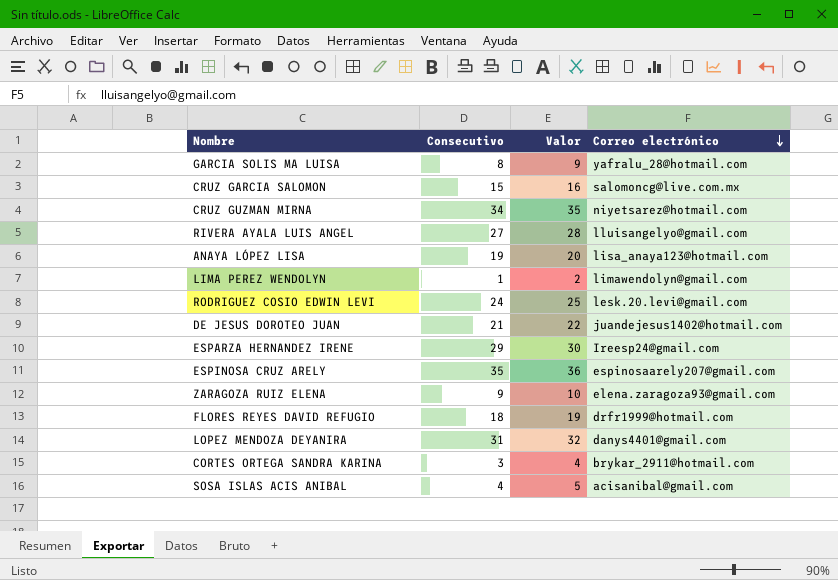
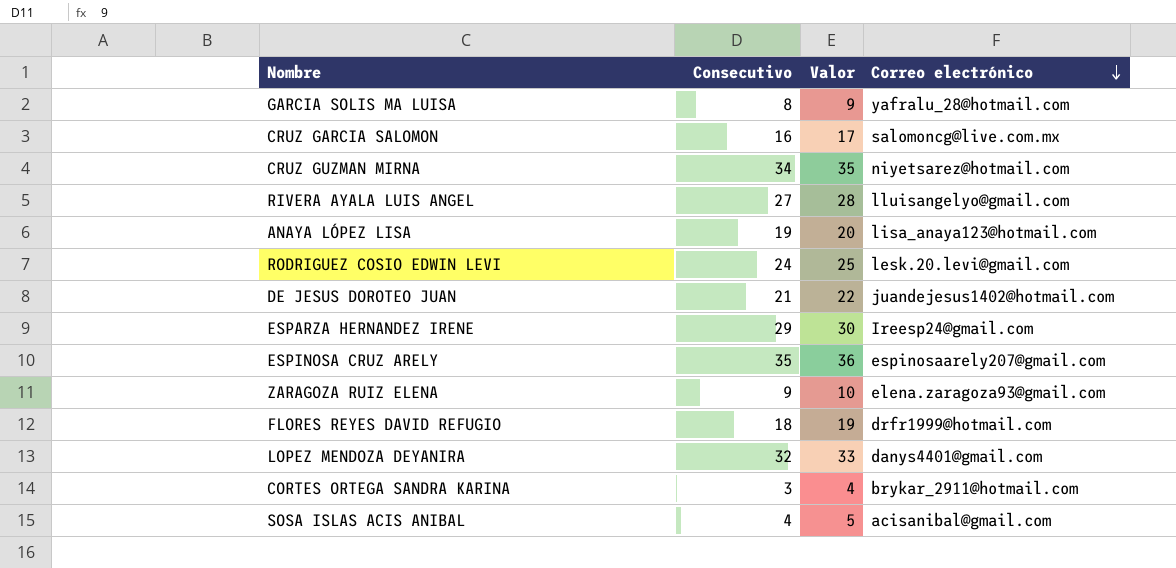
row LIMA PEREZ WENDOLYN: 1 | 2 | limawendolyn@gmail.com -> none
CRUZ GARCIA SALOMON | Consecutivo: 15 -> 16
CRUZ GARCIA SALOMON | Valor: 16 -> 17
LOPEZ MENDOZA DEYANIRA | Consecutivo: 31 -> 32
LOPEZ MENDOZA DEYANIRA | Valor: 32 -> 33

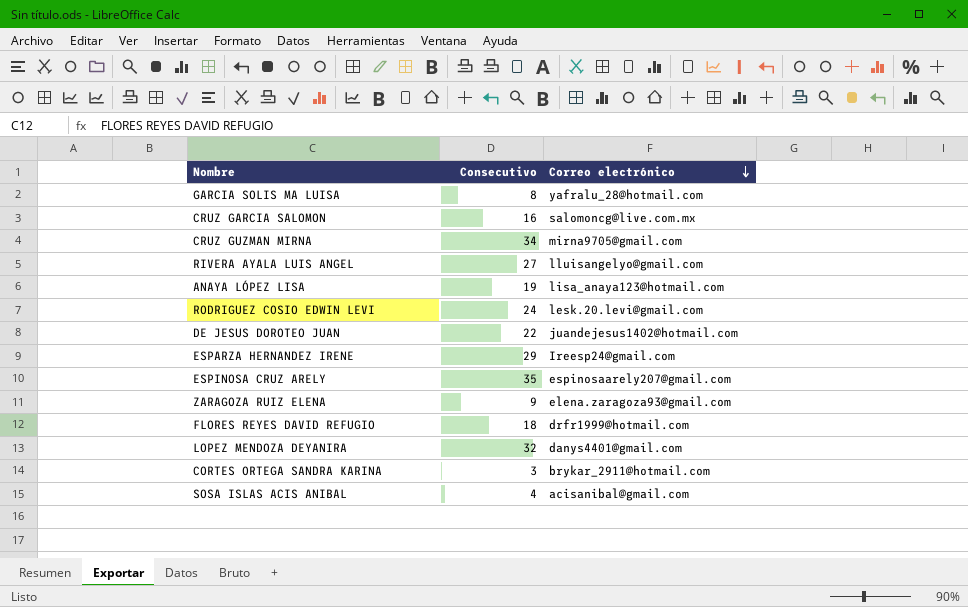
column Valor | formula: [Consecutivo] + 1 -> none
CRUZ GUZMAN MIRNA | Correo electrónico: niyetsarez@hotmail.com -> mirna9705@gmail.com
DE JESUS DOROTEO JUAN | Consecutivo: 21 -> 22

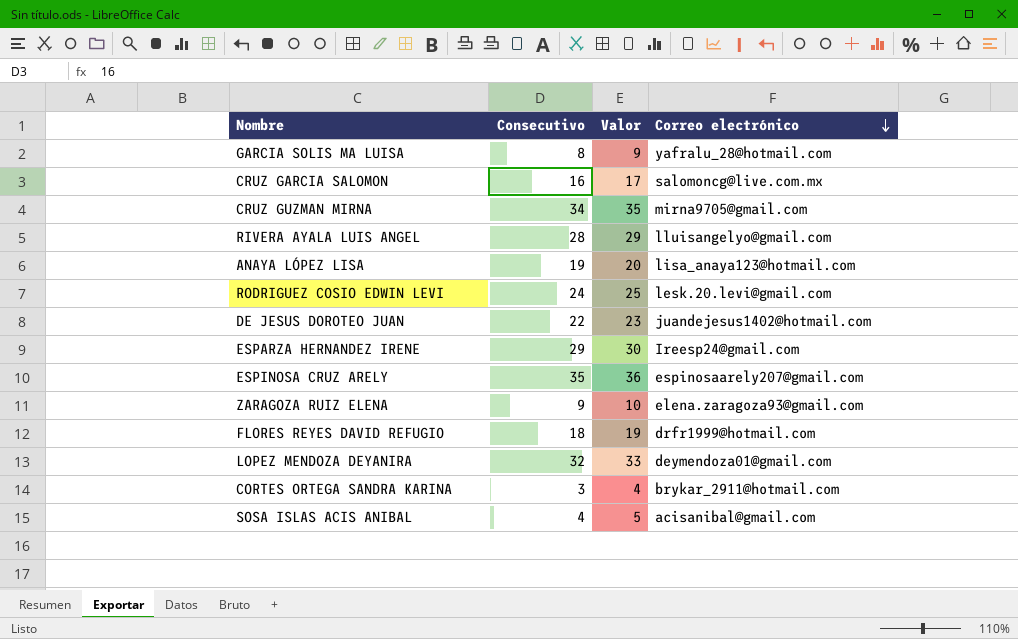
column Valor | formula: none -> [Consecutivo] + 1
RIVERA AYALA LUIS ANGEL | Consecutivo: 27 -> 28
LOPEZ MENDOZA DEYANIRA | Correo electrónico: danys4401@gmail.com -> deymendoza01@gmail.com

